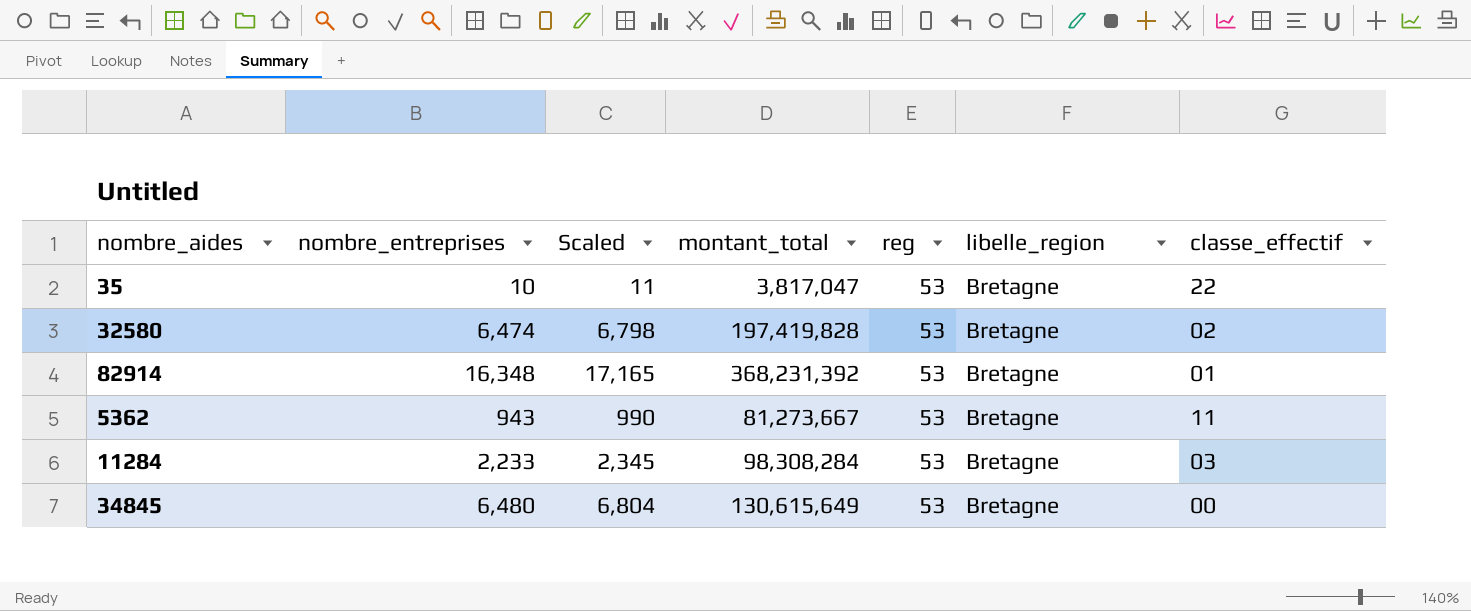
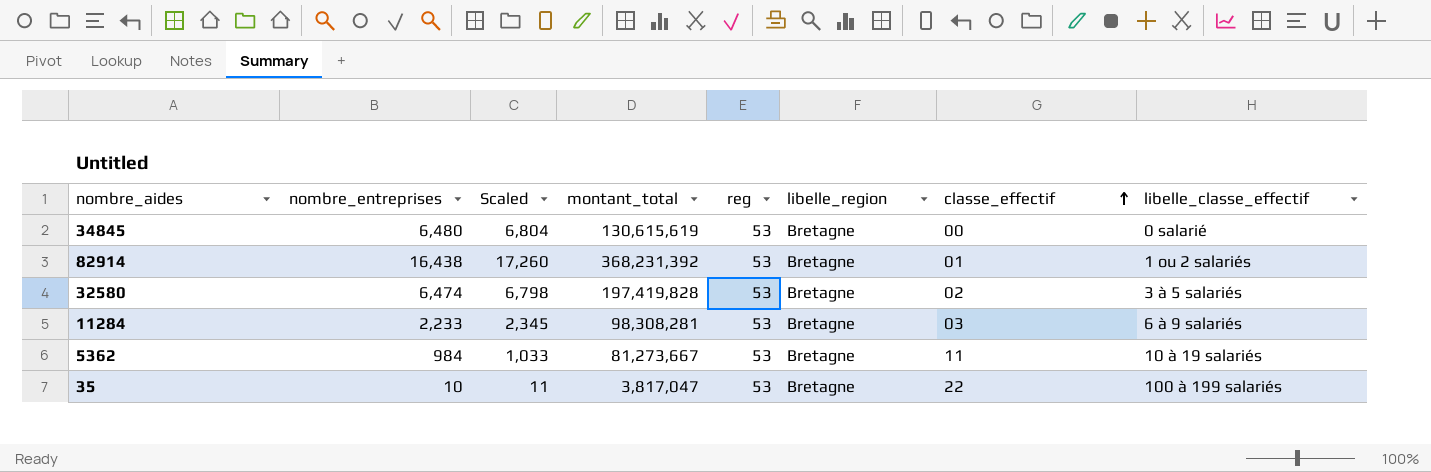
row order: none -> classe_effectif ascending
column libelle_classe_effectif | position: none -> 8
34845 | montant_total: 130,615,649 -> 130,615,619
82914 | nombre_entreprises: 16,348 -> 16,438
82914 | Scaled: 17,165 -> 17,260
11284 | montant_total: 98,308,284 -> 98,308,281
5362 | nombre_entreprises: 943 -> 984
5362 | Scaled: 990 -> 1,033

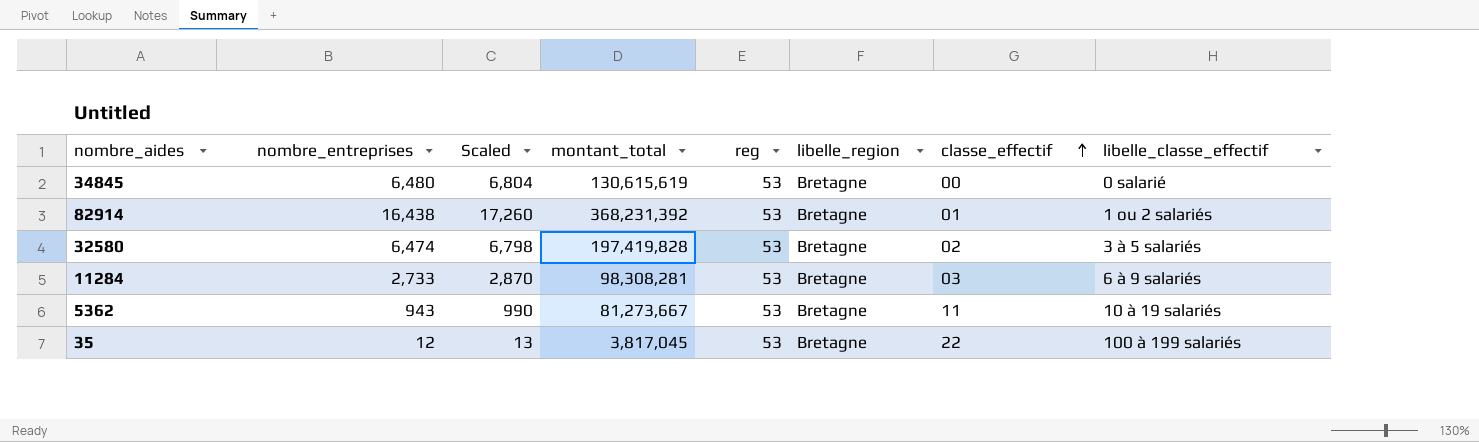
11284 | nombre_entreprises: 2,233 -> 2,733
11284 | Scaled: 2,345 -> 2,870
5362 | nombre_entreprises: 984 -> 943
5362 | Scaled: 1,033 -> 990
35 | nombre_entreprises: 10 -> 12
35 | Scaled: 11 -> 13
35 | montant_total: 3,817,047 -> 3,817,045

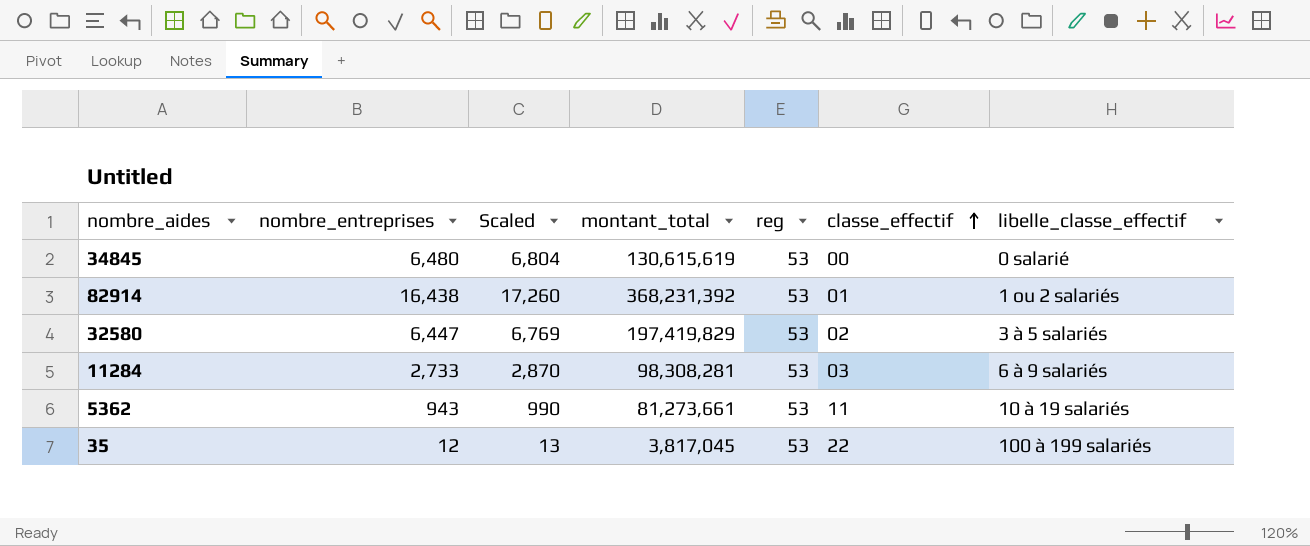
column libelle_region | position: 6 -> none
32580 | nombre_entreprises: 6,474 -> 6,447
32580 | Scaled: 6,798 -> 6,769
32580 | montant_total: 197,419,828 -> 197,419,829
5362 | montant_total: 81,273,667 -> 81,273,661

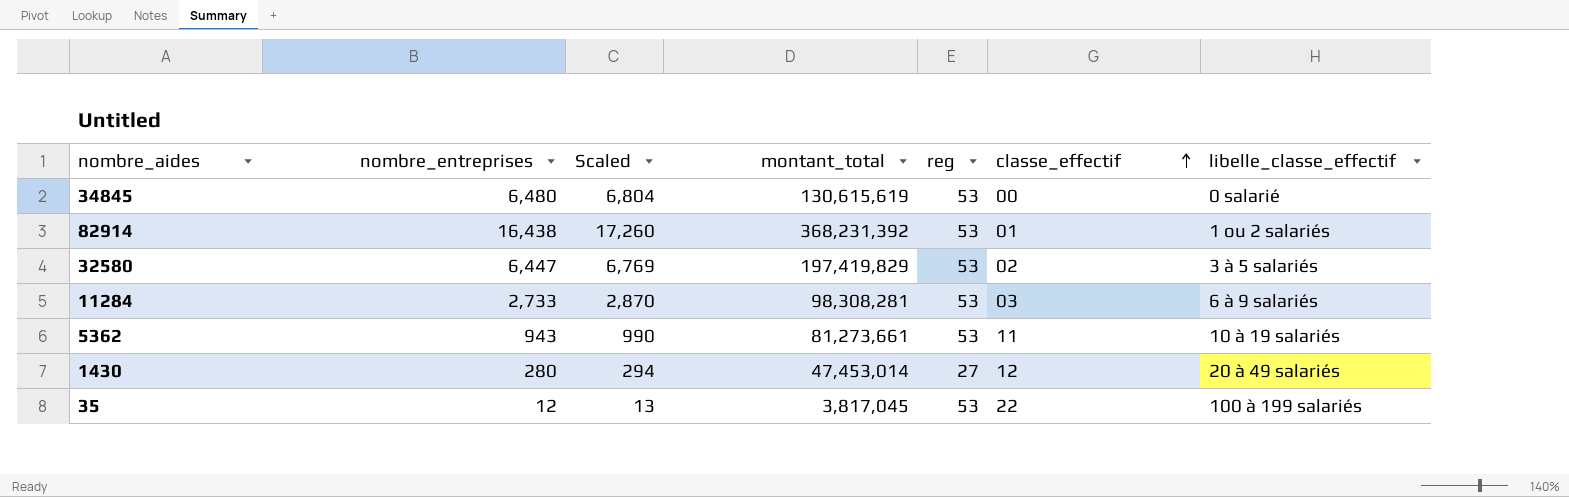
row 1430: none -> 280 | 294 | 47,453,014 | 27 | 12 | 20 à 49 salariés

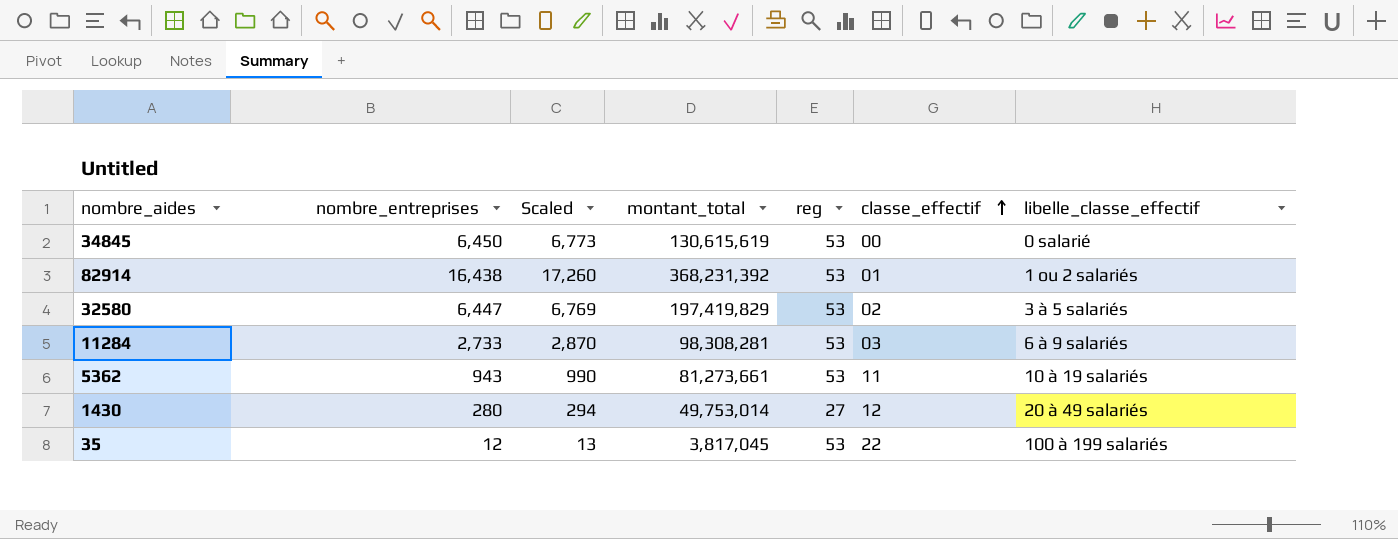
34845 | nombre_entreprises: 6,480 -> 6,450
34845 | Scaled: 6,804 -> 6,773
1430 | montant_total: 47,453,014 -> 49,753,014

